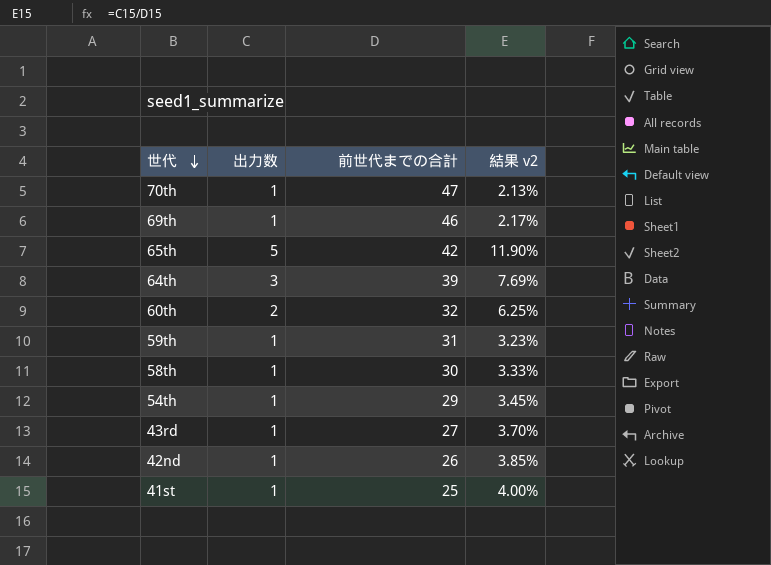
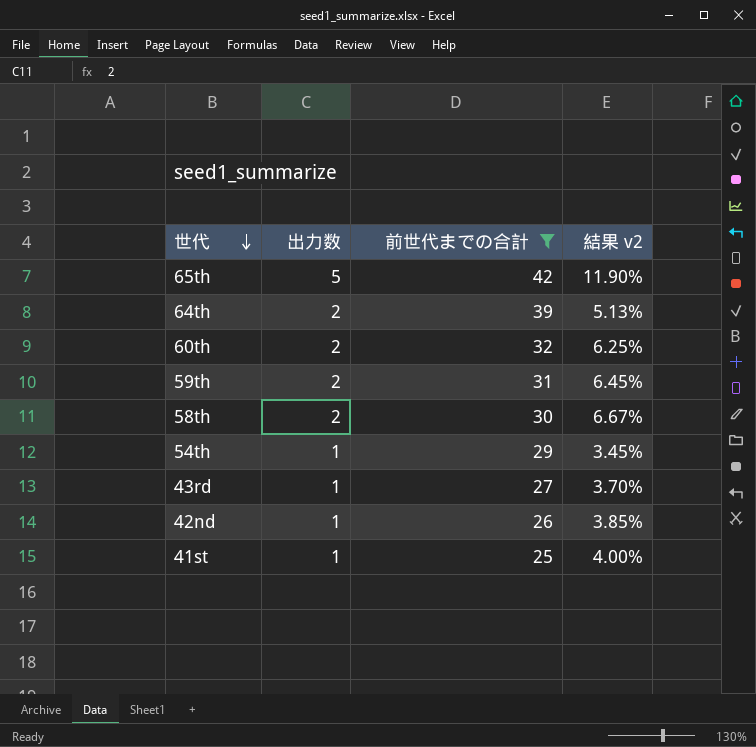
filter: none -> 前世代までの合計 <= 42
64th | 出力数: 3 -> 2
64th | 結果 v2: 7.69% -> 5.13%
59th | 出力数: 1 -> 2
59th | 結果 v2: 3.23% -> 6.45%
58th | 出力数: 1 -> 2
58th | 結果 v2: 3.33% -> 6.67%

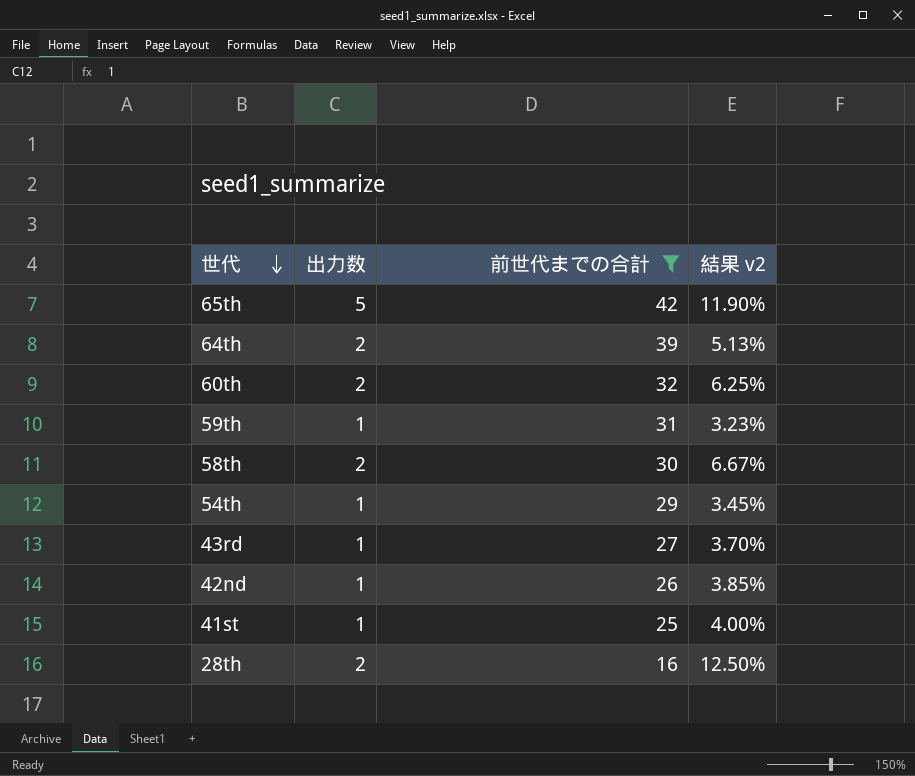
59th | 出力数: 2 -> 1
59th | 結果 v2: 6.45% -> 3.23%
row 28th: none -> 2 | 16 | 12.50%

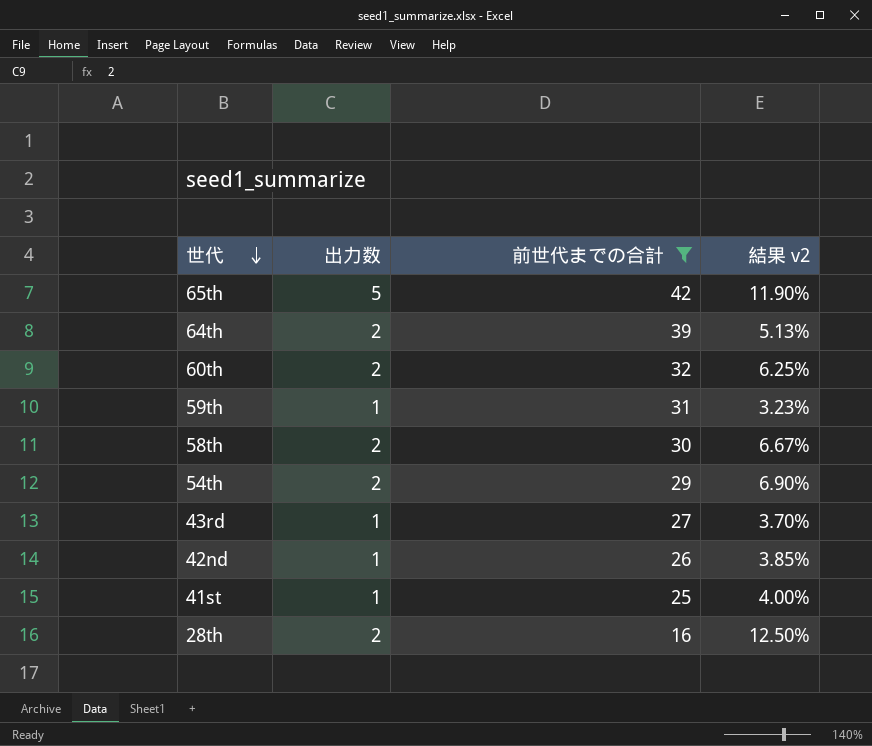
54th | 出力数: 1 -> 2
54th | 結果 v2: 3.45% -> 6.90%

